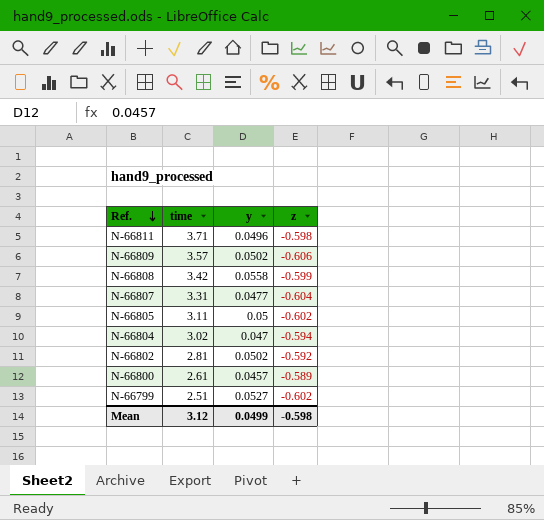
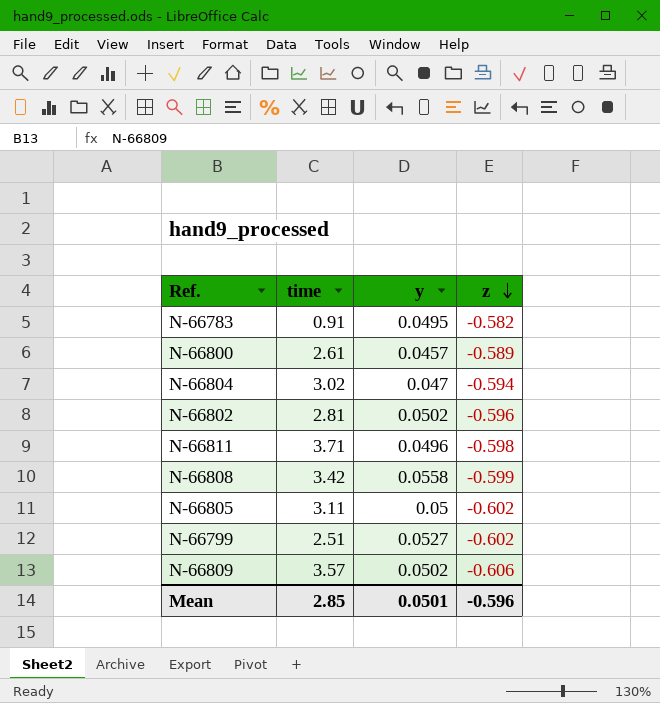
row order: Ref. descending -> z descending
row N-66807: 3.31 | 0.0477 | -0.604 -> none
row N-66783: none -> 0.91 | 0.0495 | -0.582
N-66802 | z: -0.592 -> -0.596
Mean | time: 3.12 -> 2.85
Mean | y: 0.0499 -> 0.0501
Mean | z: -0.598 -> -0.596

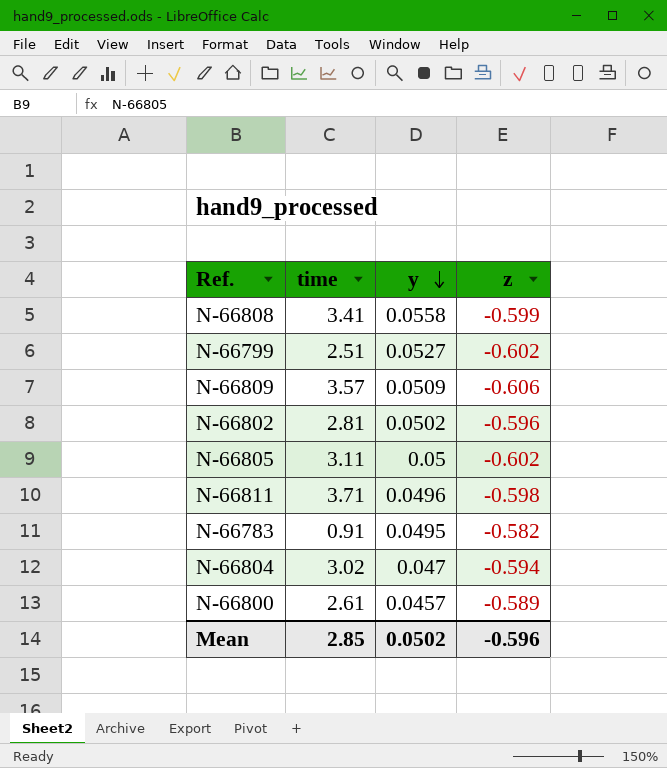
row order: z descending -> y descending
N-66808 | time: 3.42 -> 3.41
N-66809 | y: 0.0502 -> 0.0509
Mean | y: 0.0501 -> 0.0502

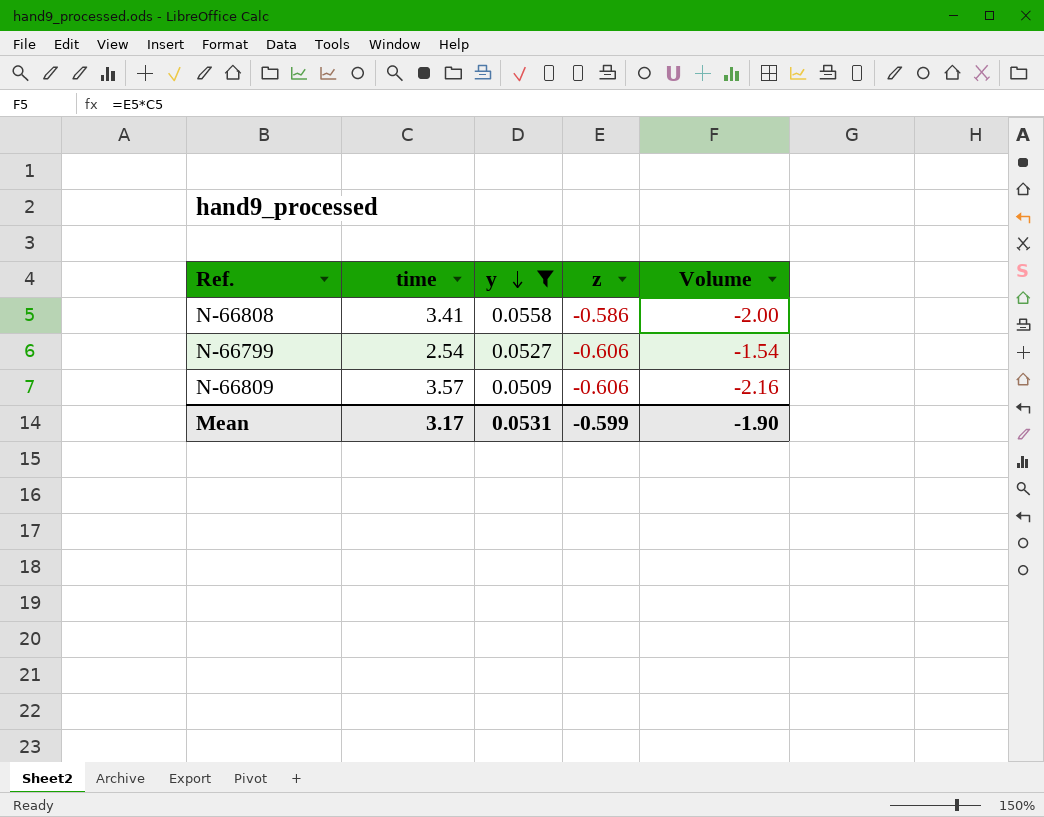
filter: none -> y >= 0.0509
column Volume | formula: none -> [time] * [z]
N-66808 | z: -0.599 -> -0.586
N-66799 | time: 2.51 -> 2.54
N-66799 | z: -0.602 -> -0.606
Mean | time: 2.85 -> 3.17
Mean | y: 0.0502 -> 0.0531
Mean | z: -0.596 -> -0.599

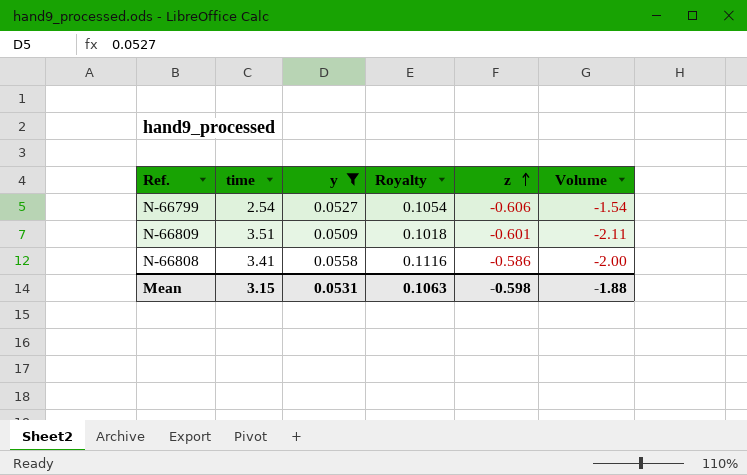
row order: y descending -> z ascending
column Royalty | formula: none -> [y] * 2
N-66809 | time: 3.57 -> 3.51
N-66809 | z: -0.606 -> -0.601
N-66809 | Volume: -2.16 -> -2.11
Mean | time: 3.17 -> 3.15
Mean | z: -0.599 -> -0.598
Mean | Volume: -1.90 -> -1.88

